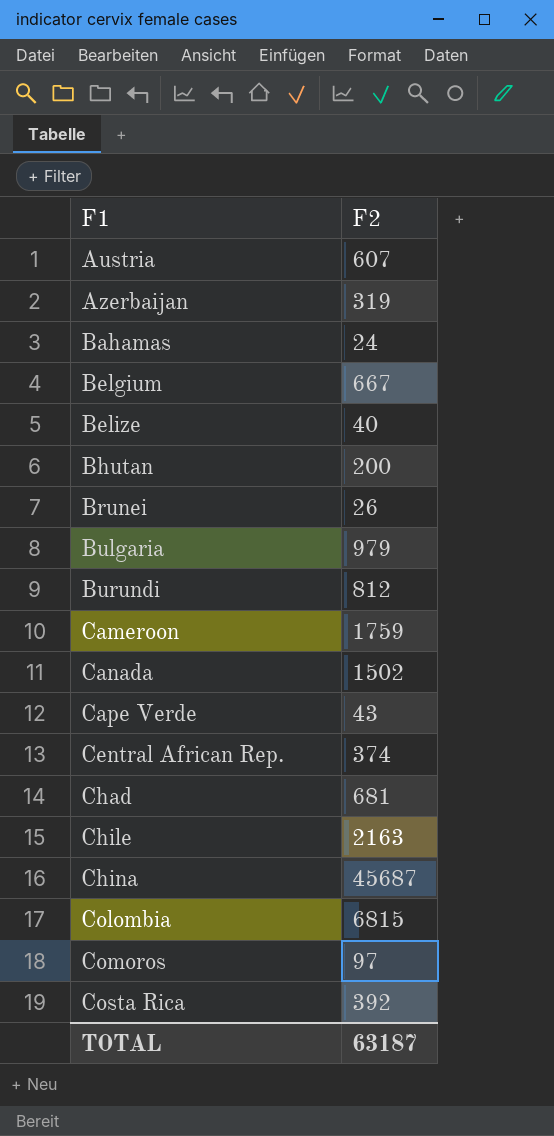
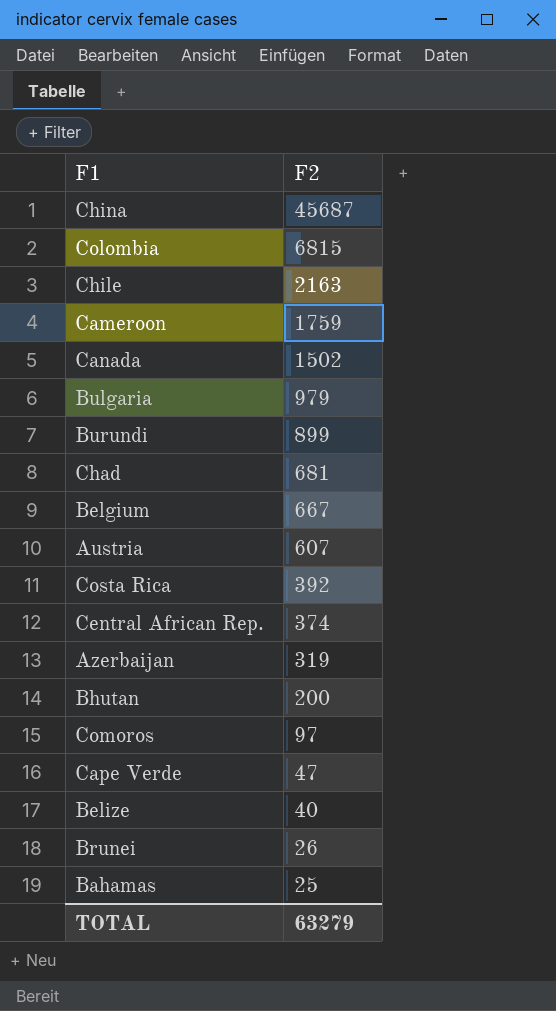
row order: F1 ascending -> F2 descending
Burundi | F2: 812 -> 899
Cape Verde | F2: 43 -> 47
Bahamas | F2: 24 -> 25
TOTAL | F2: 63187 -> 63279

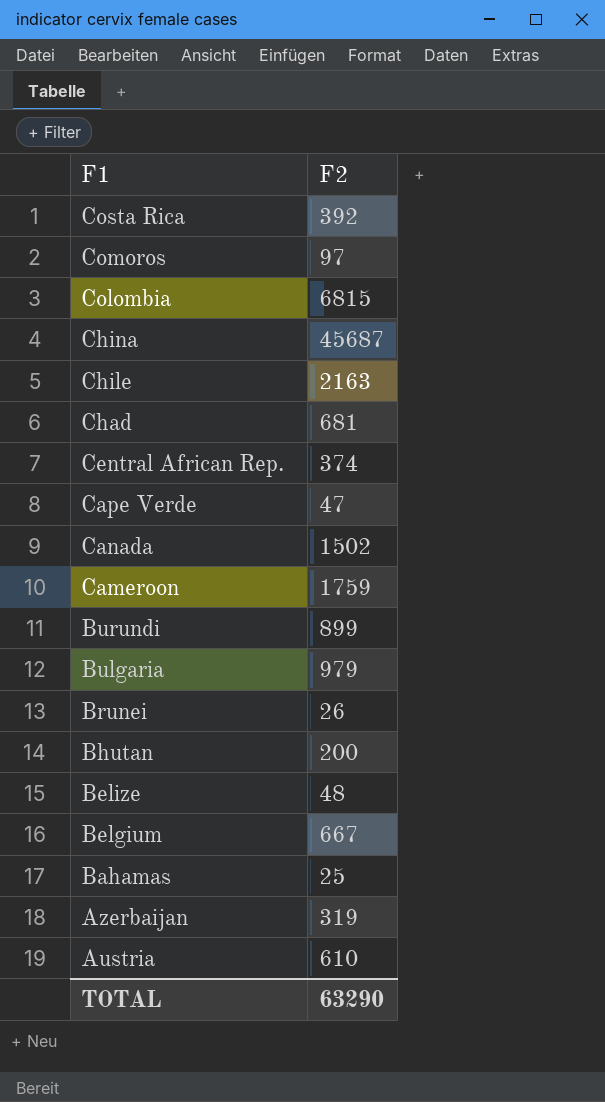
row order: F2 descending -> F1 descending
Belize | F2: 40 -> 48
Austria | F2: 607 -> 610
TOTAL | F2: 63279 -> 63290

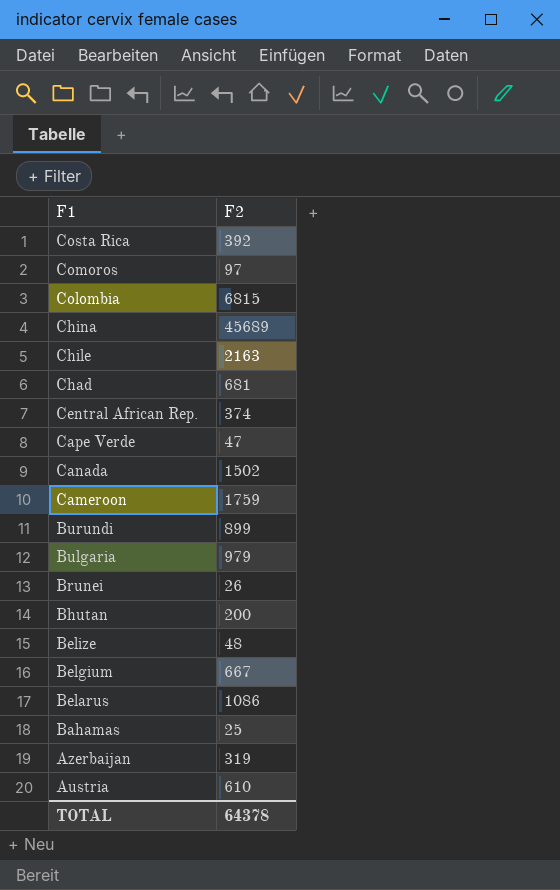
China | F2: 45687 -> 45689
row Belarus: none -> 1086
TOTAL | F2: 63290 -> 64378

